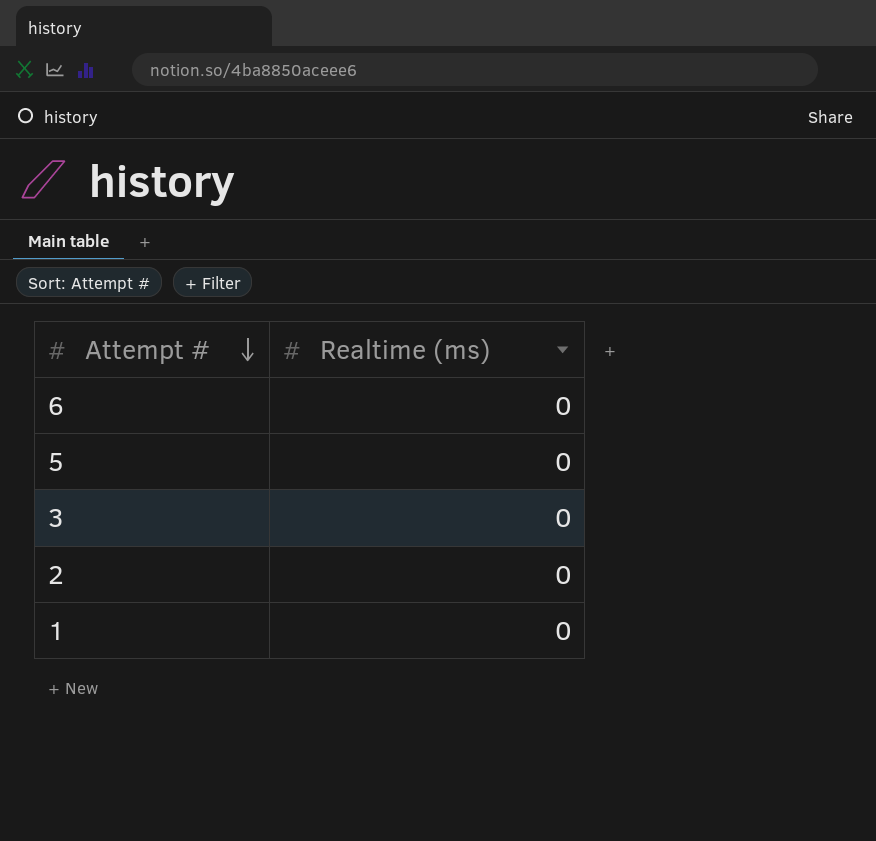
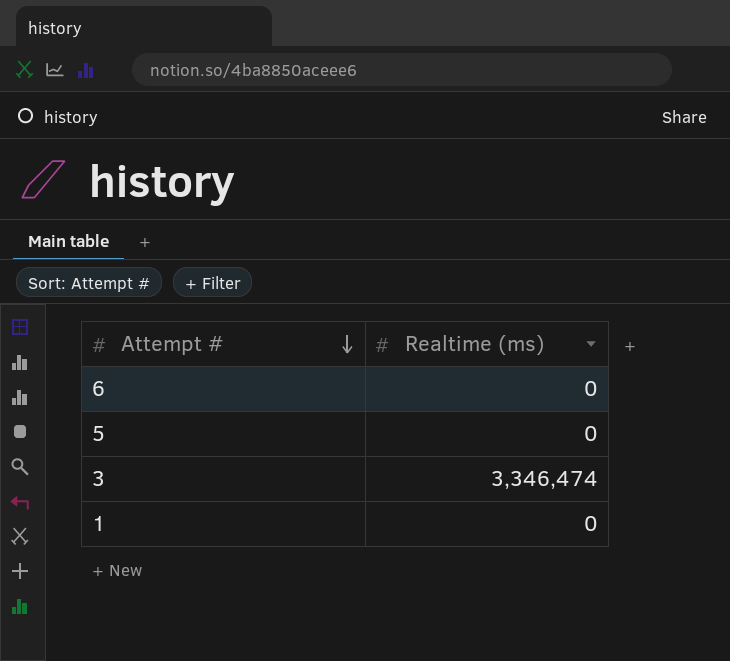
row 2: 0 -> none
3 | Realtime (ms): 0 -> 3,346,474

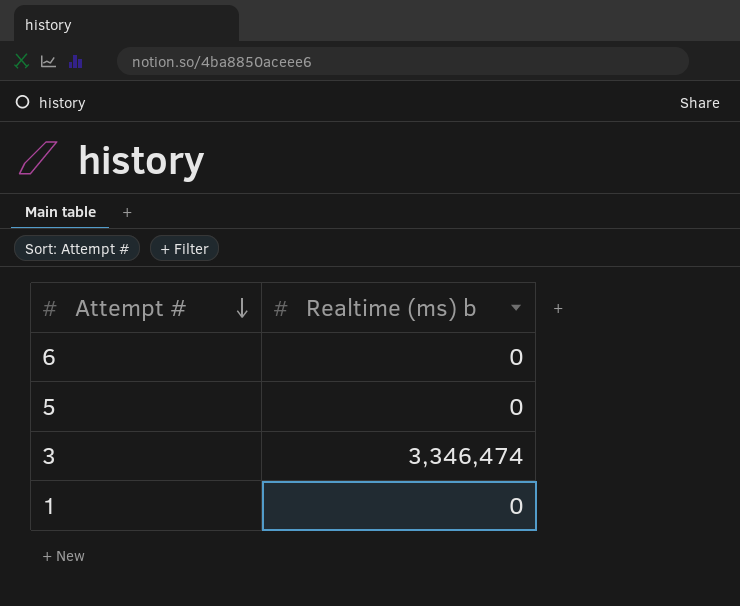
column name: Realtime (ms) -> Realtime (ms) b

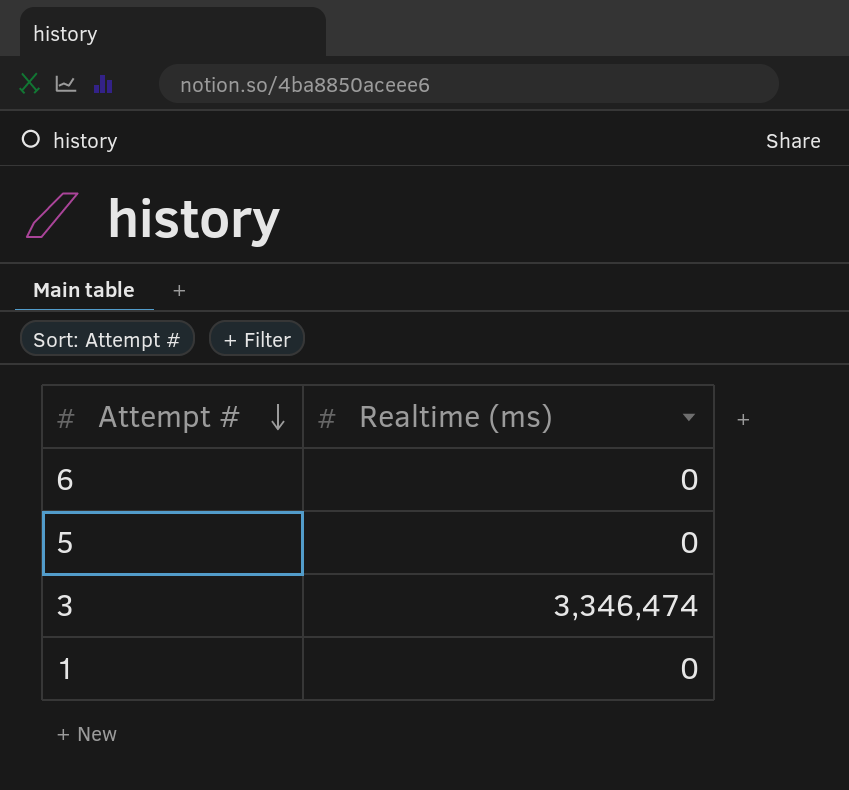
column name: Realtime (ms) b -> Realtime (ms)

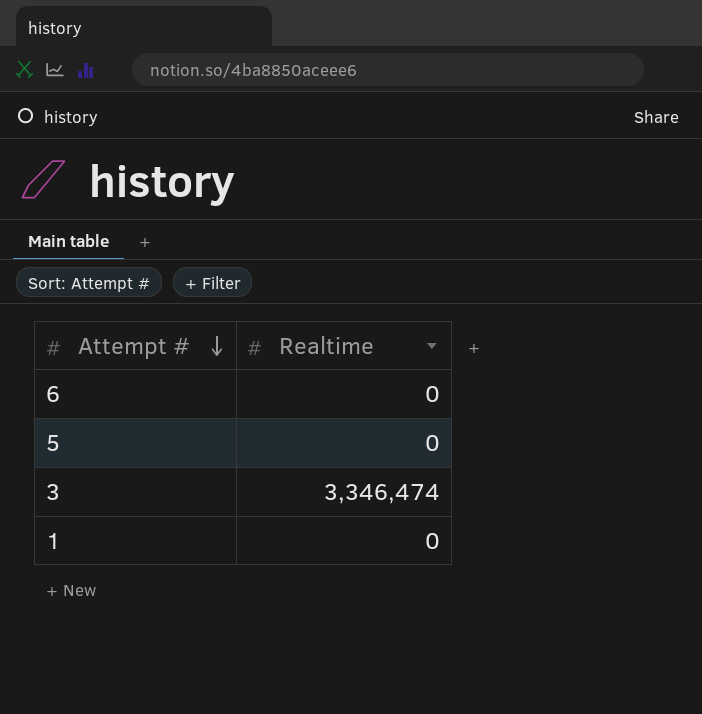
column name: Realtime (ms) -> Realtime

